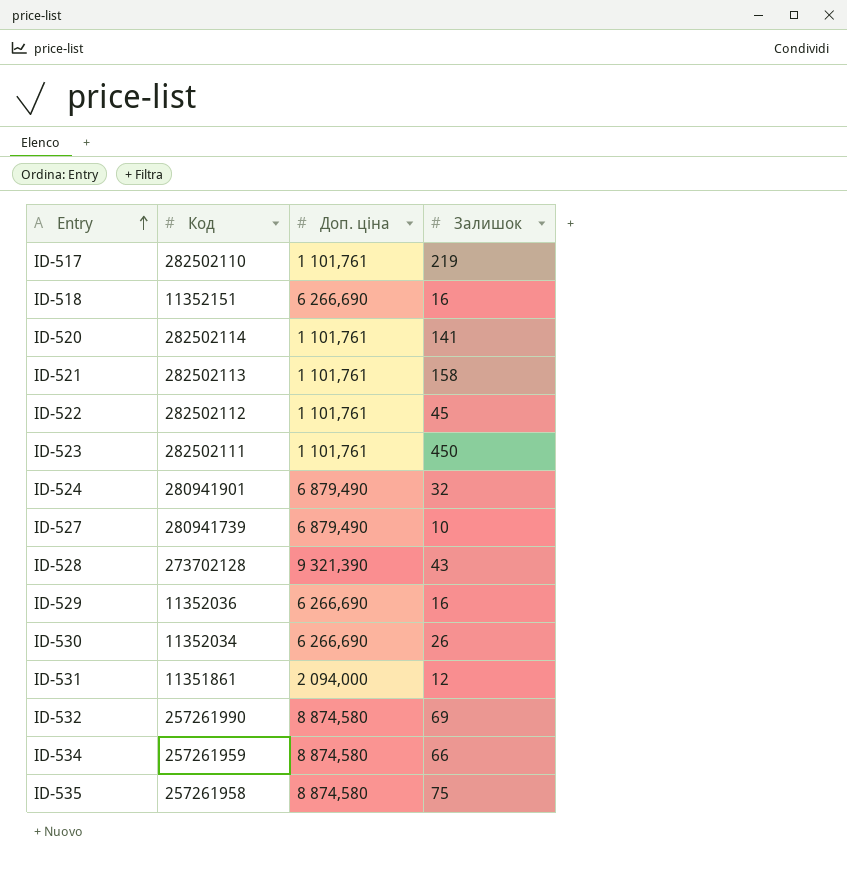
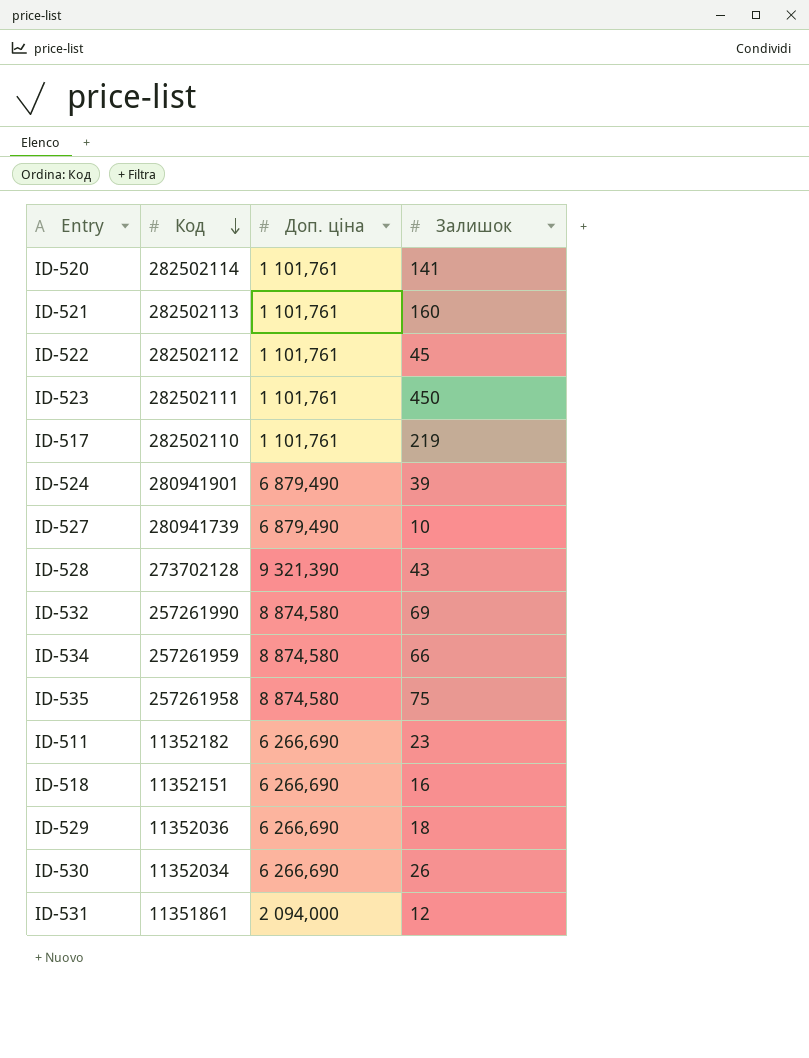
row order: Entry ascending -> Код descending
ID-521 | Залишок: 158 -> 160
ID-524 | Залишок: 32 -> 39
row ID-511: none -> 11352182 | 6 266,690 | 23
ID-529 | Залишок: 16 -> 18

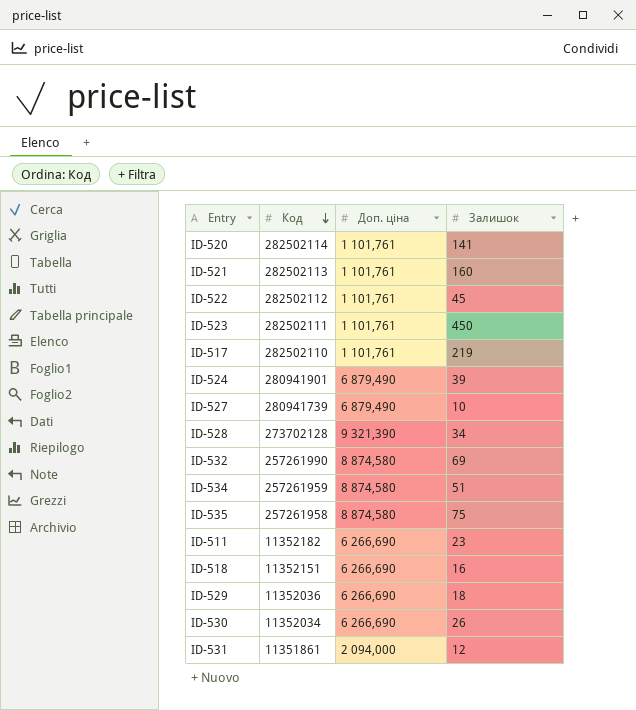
ID-528 | Залишок: 43 -> 34
ID-534 | Залишок: 66 -> 51

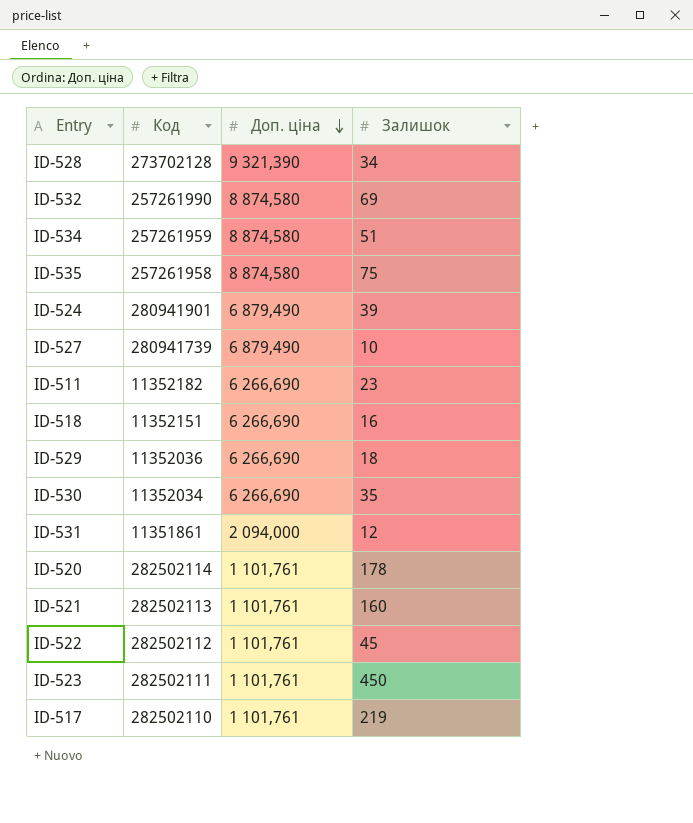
row order: Код descending -> Доп. ціна descending
ID-530 | Залишок: 26 -> 35
ID-520 | Залишок: 141 -> 178

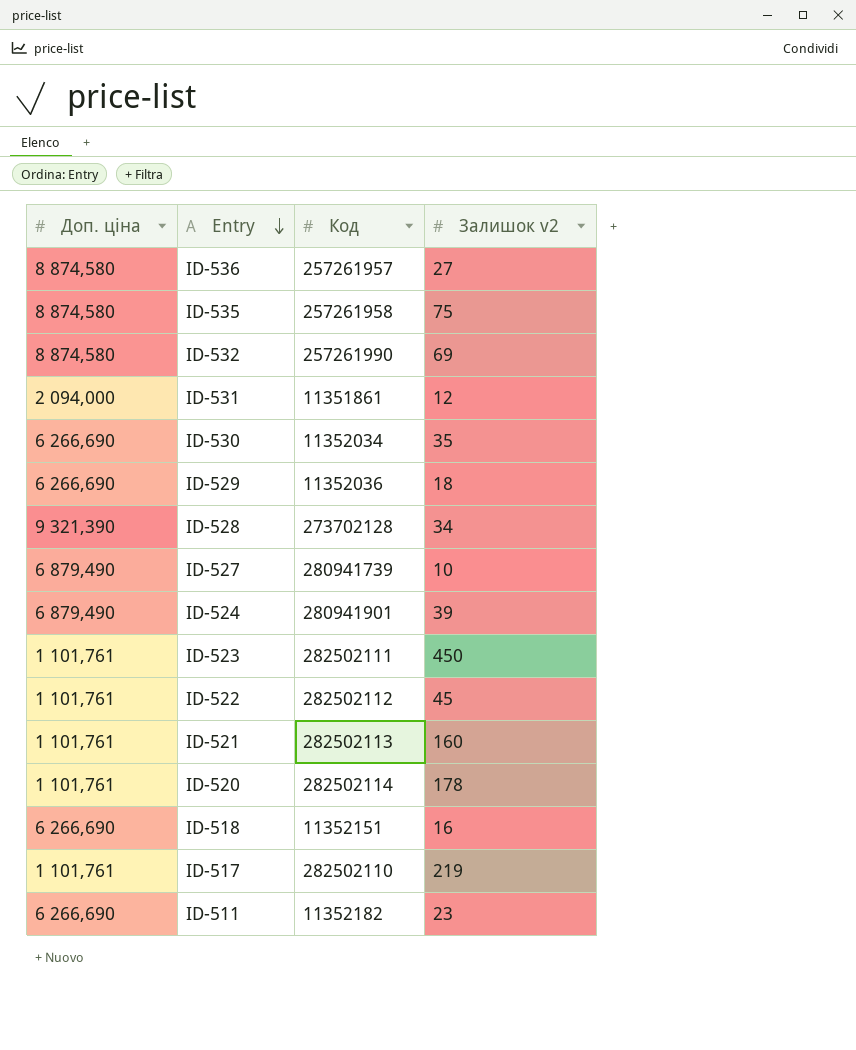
row order: Доп. ціна descending -> Entry descending
column Доп. ціна | position: 3 -> 1
column name: Залишок -> Залишок v2
row ID-534: 257261959 | 8 874,580 | 51 -> none
row ID-536: none -> 8 874,580 | 257261957 | 27

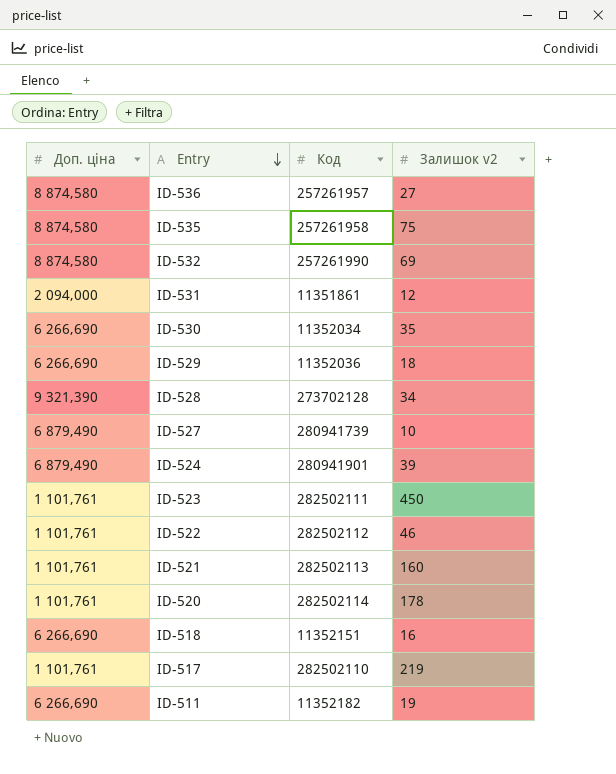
ID-522 | Залишок v2: 45 -> 46
ID-511 | Залишок v2: 23 -> 19

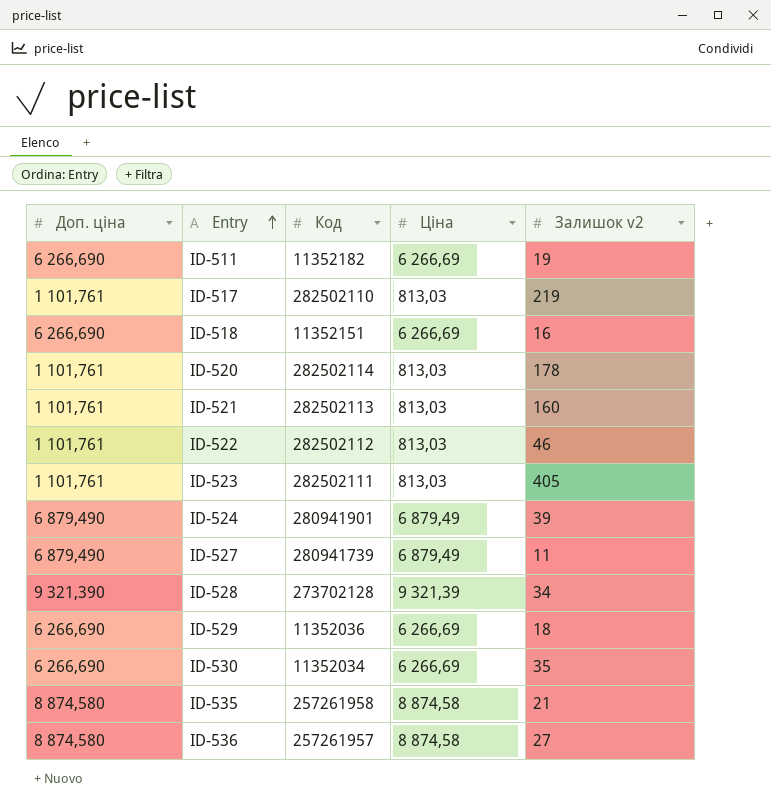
row order: Entry descending -> Entry ascending
column Ціна | position: none -> 4
row ID-532: 8 874,580 | 257261990 | 69 -> none
row ID-531: 2 094,000 | 11351861 | 12 -> none
ID-523 | Залишок v2: 450 -> 405
ID-527 | Залишок v2: 10 -> 11
ID-535 | Залишок v2: 75 -> 21

